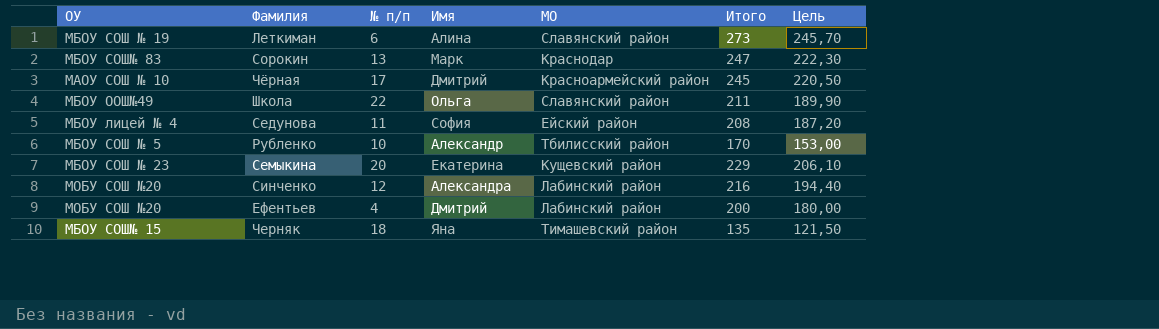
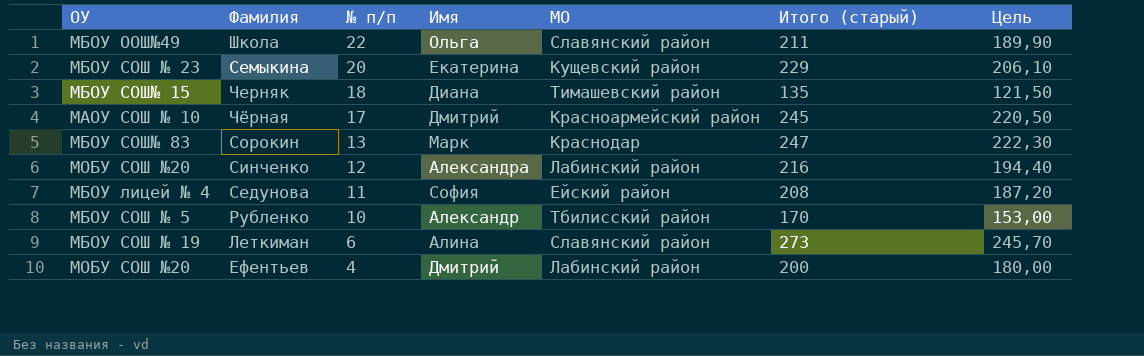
row order: none -> № п/п descending
column name: Итого -> Итого (старый)
Черняк | Имя: Яна -> Диана

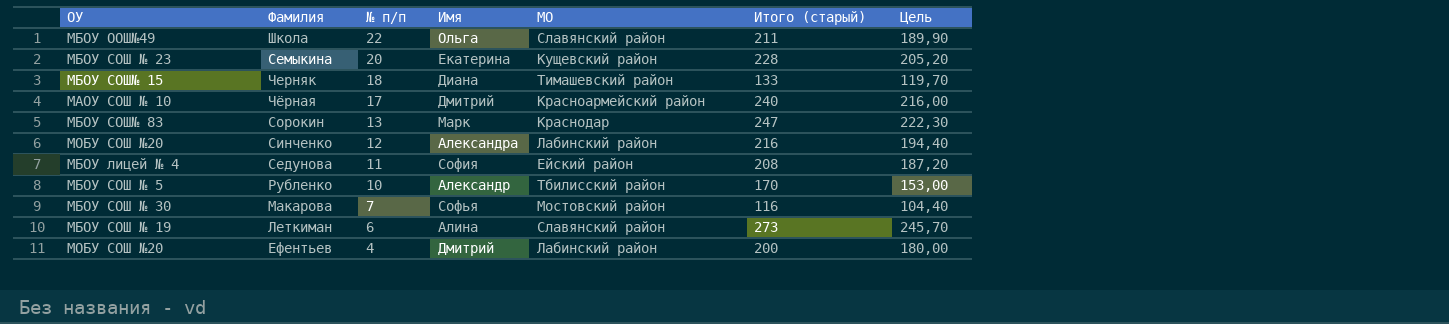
Семыкина | Итого (старый): 229 -> 228
Семыкина | Цель: 206,10 -> 205,20
Черняк | Итого (старый): 135 -> 133
Черняк | Цель: 121,50 -> 119,70
Чёрная | Итого (старый): 245 -> 240
Чёрная | Цель: 220,50 -> 216,00
row Макарова: none -> МБОУ СОШ № 30 | 7 | Софья | Мостовский район | 116 | 104,40

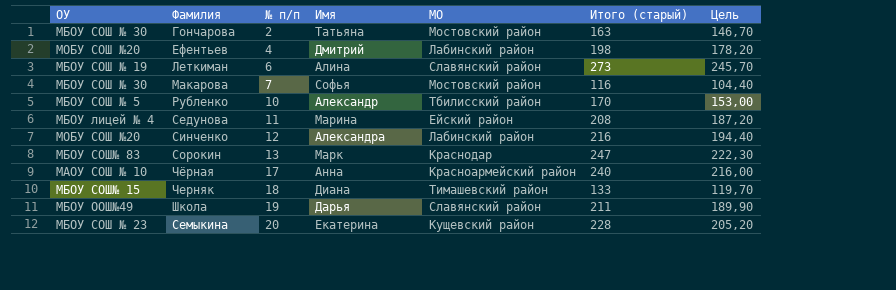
row order: № п/п descending -> № п/п ascending
row Гончарова: none -> МБОУ СОШ № 30 | 2 | Татьяна | Мостовский район | 163 | 146,70
Ефентьев | Итого (старый): 200 -> 198
Ефентьев | Цель: 180,00 -> 178,20
Седунова | Имя: София -> Марина
Чёрная | Имя: Дмитрий -> Анна
Школа | № п/п: 22 -> 19
Школа | Имя: Ольга -> Дарья

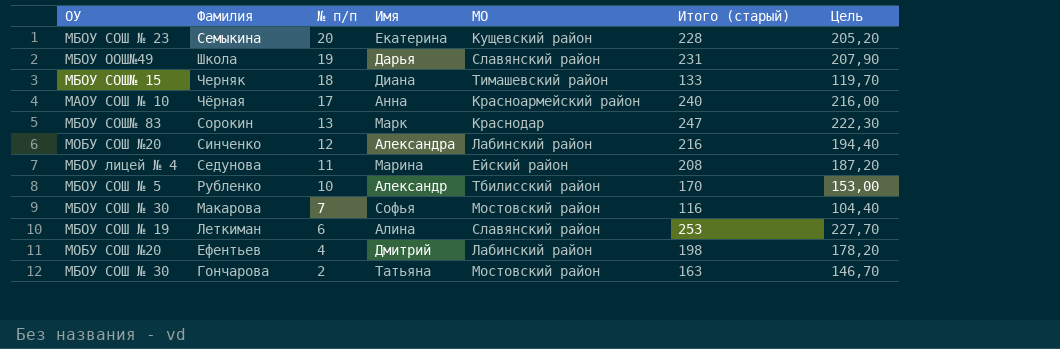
row order: № п/п ascending -> № п/п descending
Школа | Итого (старый): 211 -> 231
Школа | Цель: 189,90 -> 207,90
Леткиман | Итого (старый): 273 -> 253
Леткиман | Цель: 245,70 -> 227,70

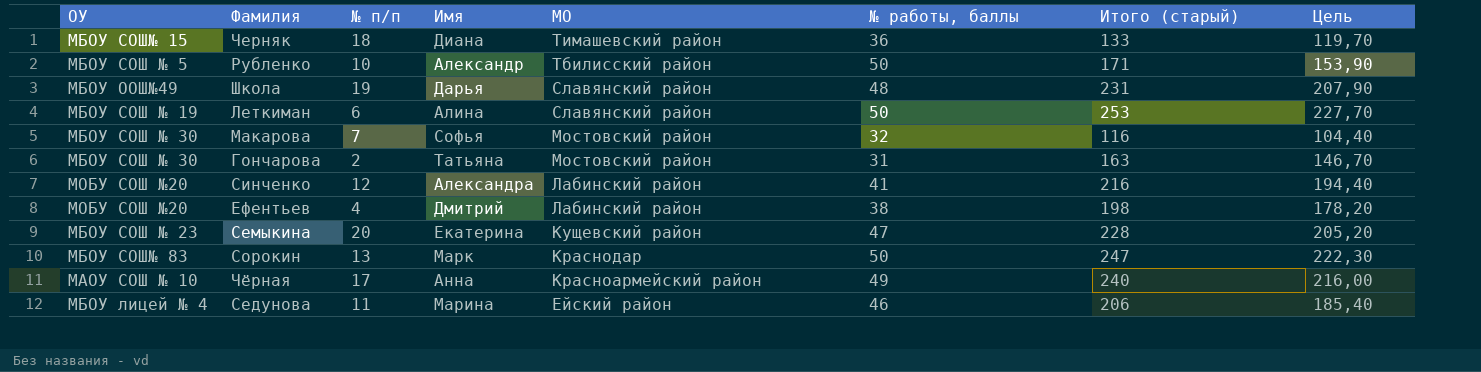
row order: № п/п descending -> МО descending
column № работы, баллы | position: none -> 6
Рубленко | Итого (старый): 170 -> 171
Рубленко | Цель: 153,00 -> 153,90
Седунова | Итого (старый): 208 -> 206
Седунова | Цель: 187,20 -> 185,40

